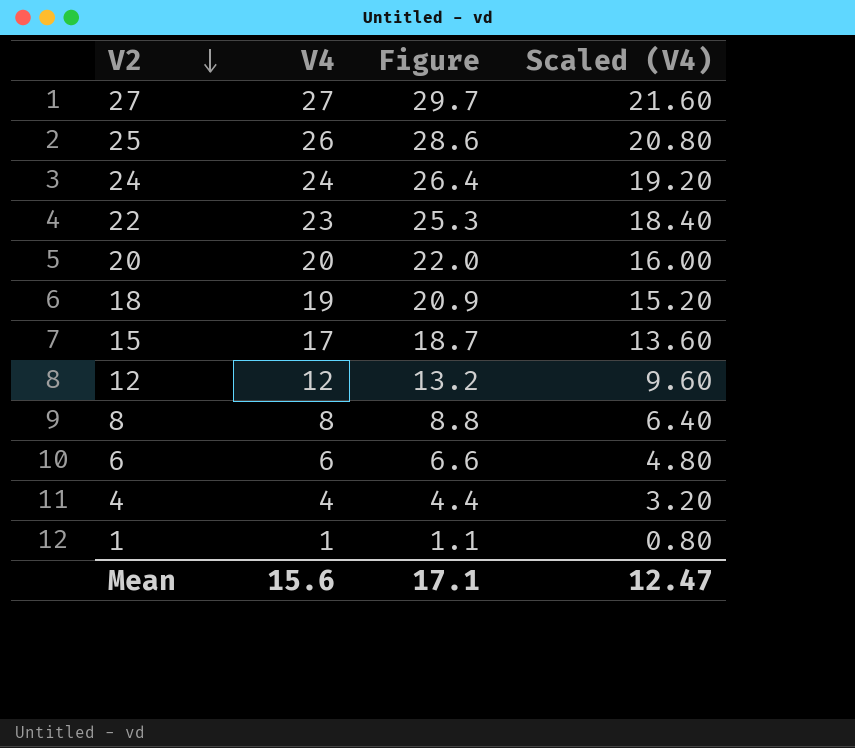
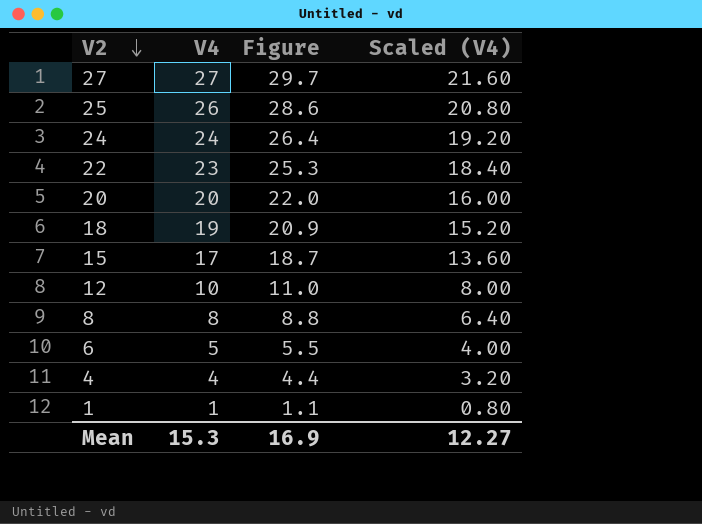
12 | V4: 12 -> 10
12 | Figure: 13.2 -> 11.0
12 | Scaled (V4): 9.60 -> 8.00
6 | V4: 6 -> 5
6 | Figure: 6.6 -> 5.5
6 | Scaled (V4): 4.80 -> 4.00
Mean | V4: 15.6 -> 15.3
Mean | Figure: 17.1 -> 16.9
Mean | Scaled (V4): 12.47 -> 12.27

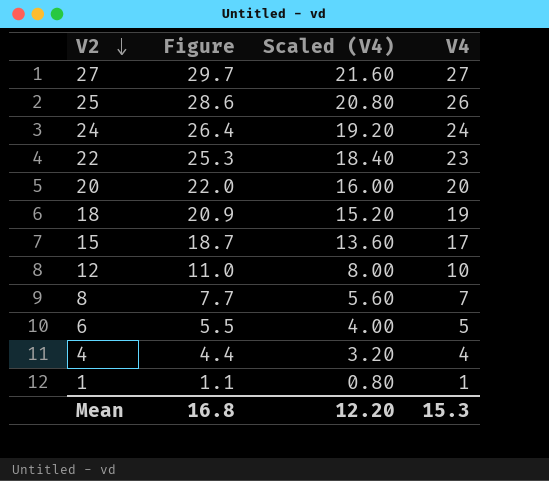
column V4 | position: 2 -> 4
8 | Figure: 8.8 -> 7.7
8 | Scaled (V4): 6.40 -> 5.60
8 | V4: 8 -> 7
Mean | Figure: 16.9 -> 16.8
Mean | Scaled (V4): 12.27 -> 12.20

